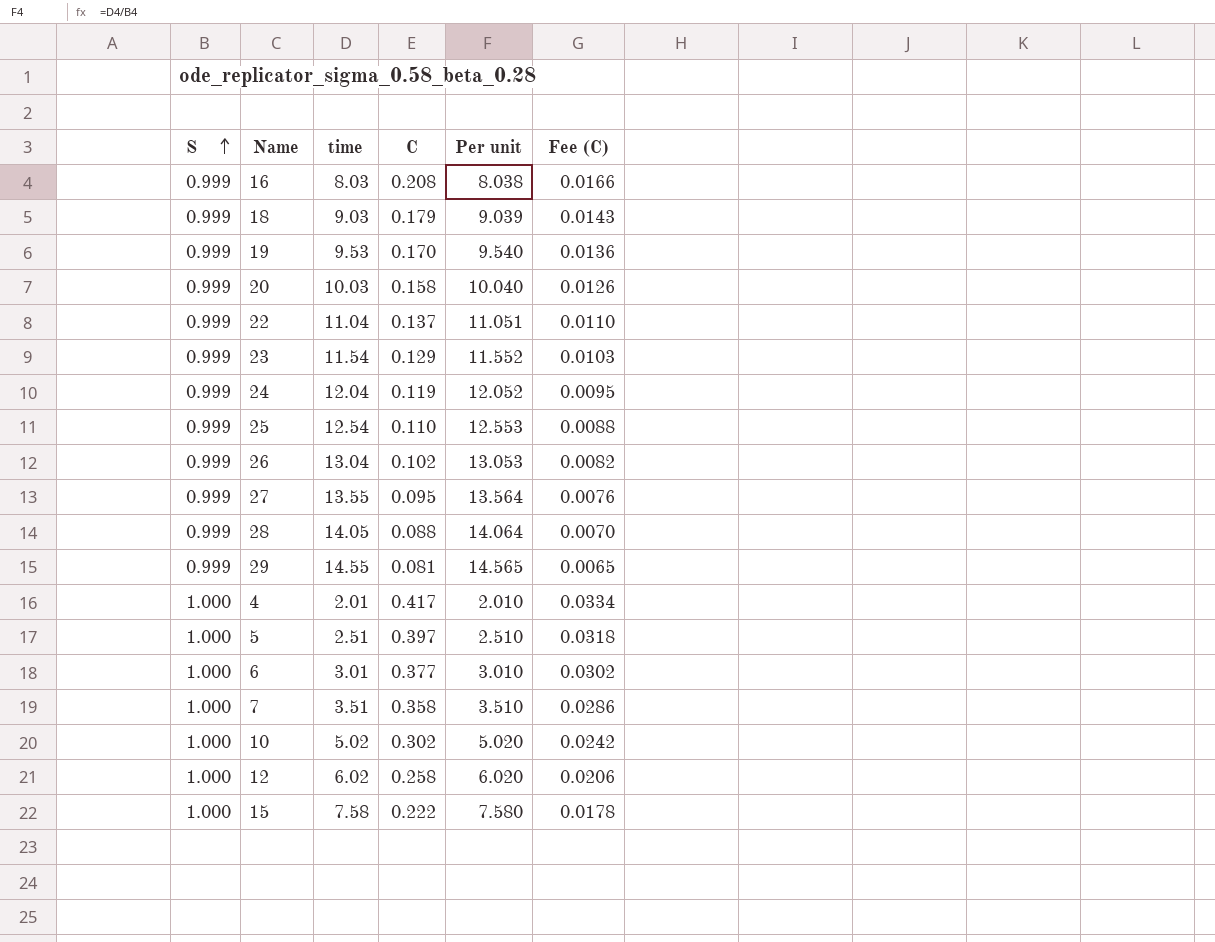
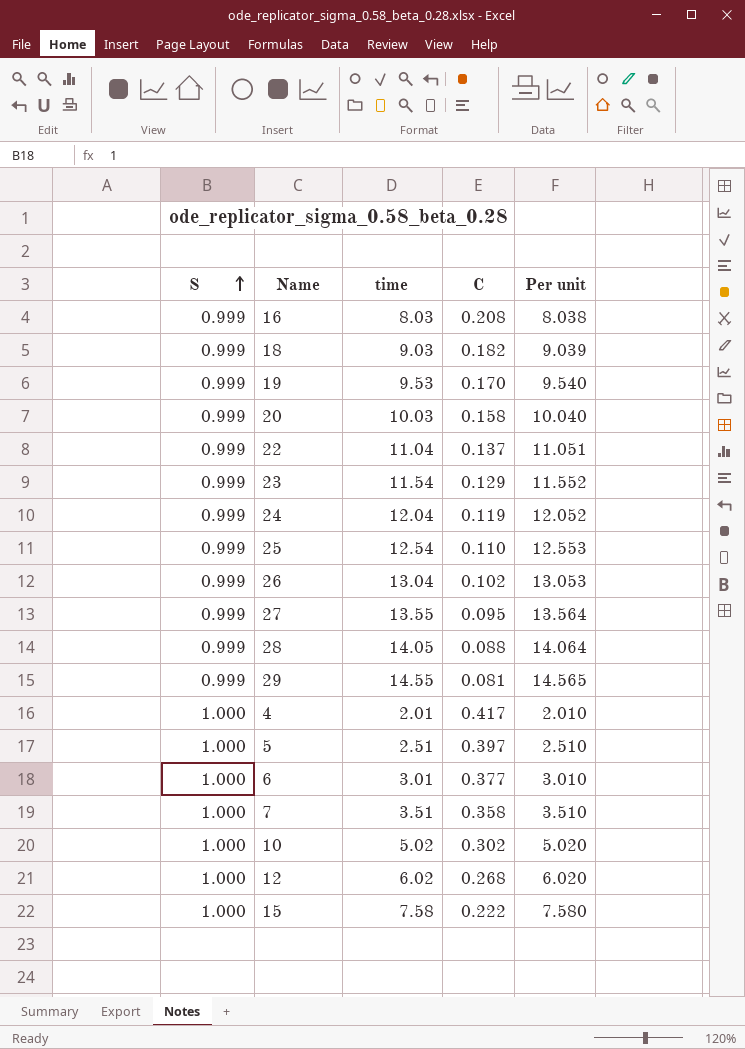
column Fee (C) | formula: [C] * 0.08 -> none
18 | C: 0.179 -> 0.182
12 | C: 0.258 -> 0.268

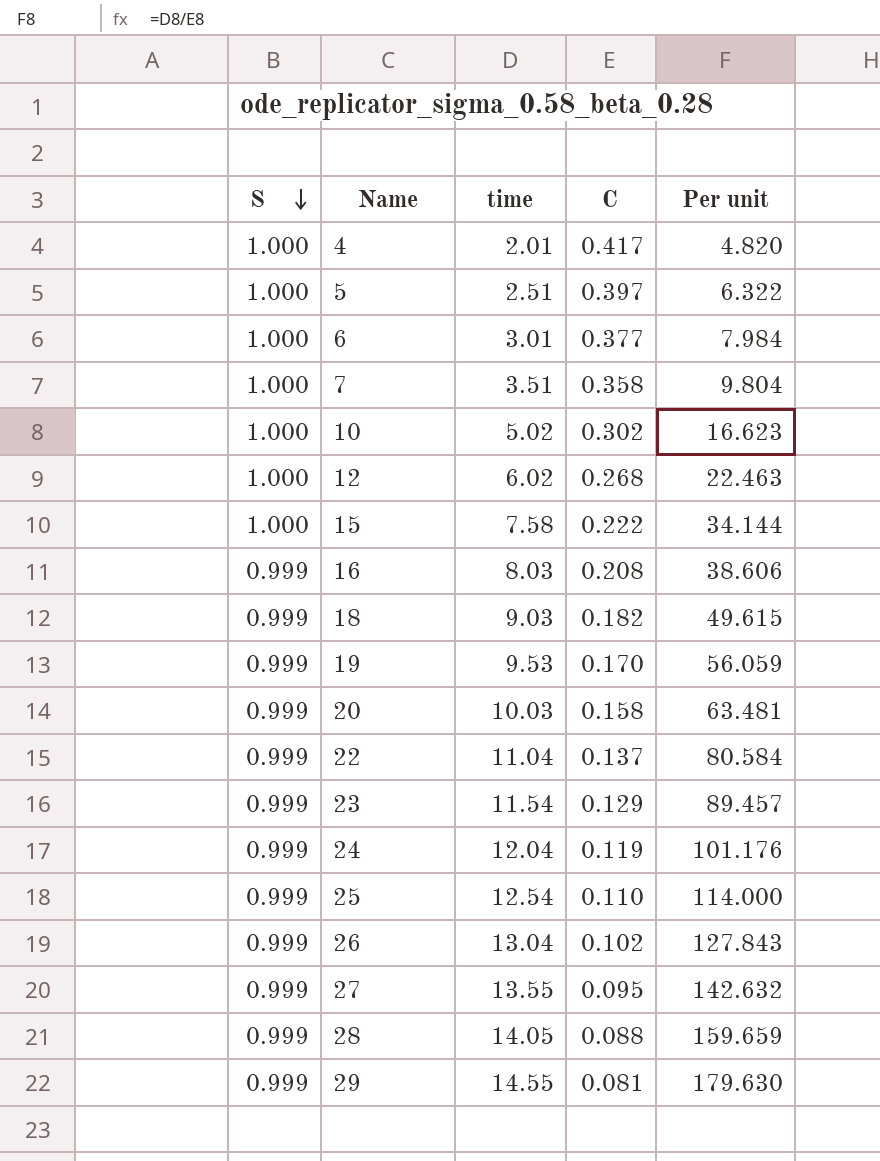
row order: S ascending -> S descending
column Per unit | formula: [time] / [S] -> [time] / [C]

